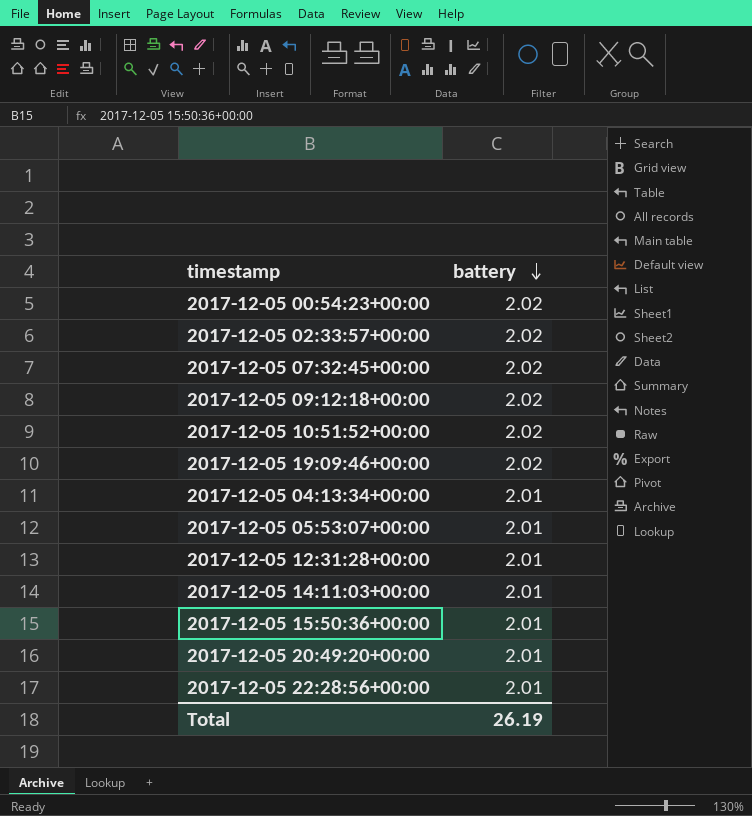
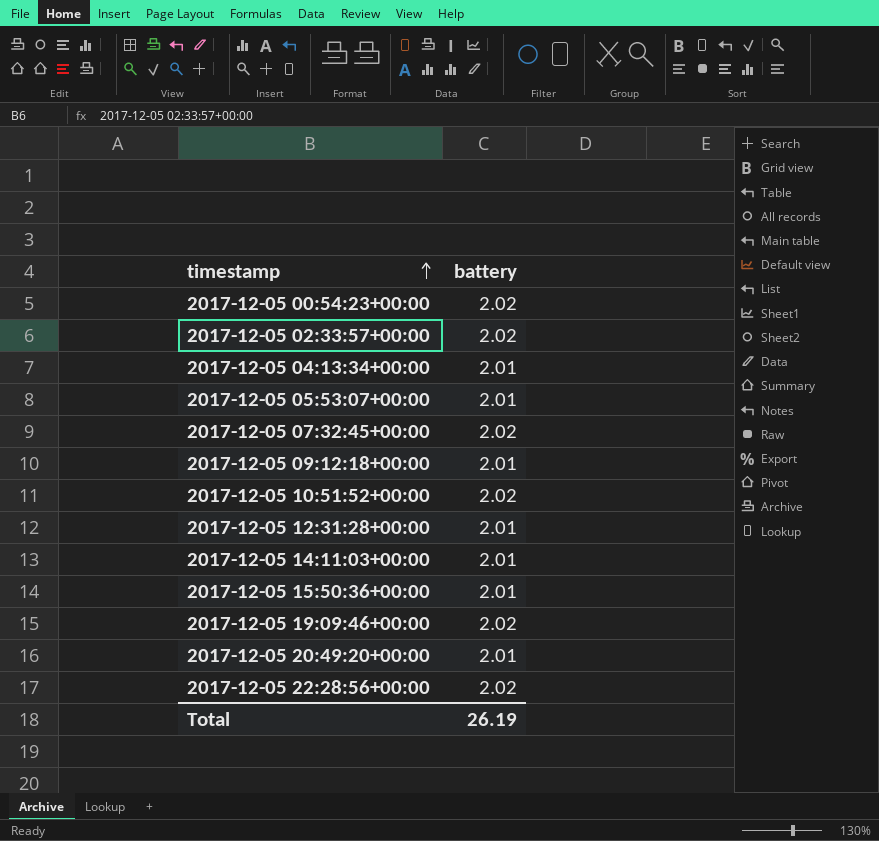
row order: battery descending -> timestamp ascending
2017-12-05 09:12:18+00:00 | battery: 2.02 -> 2.01
2017-12-05 22:28:56+00:00 | battery: 2.01 -> 2.02

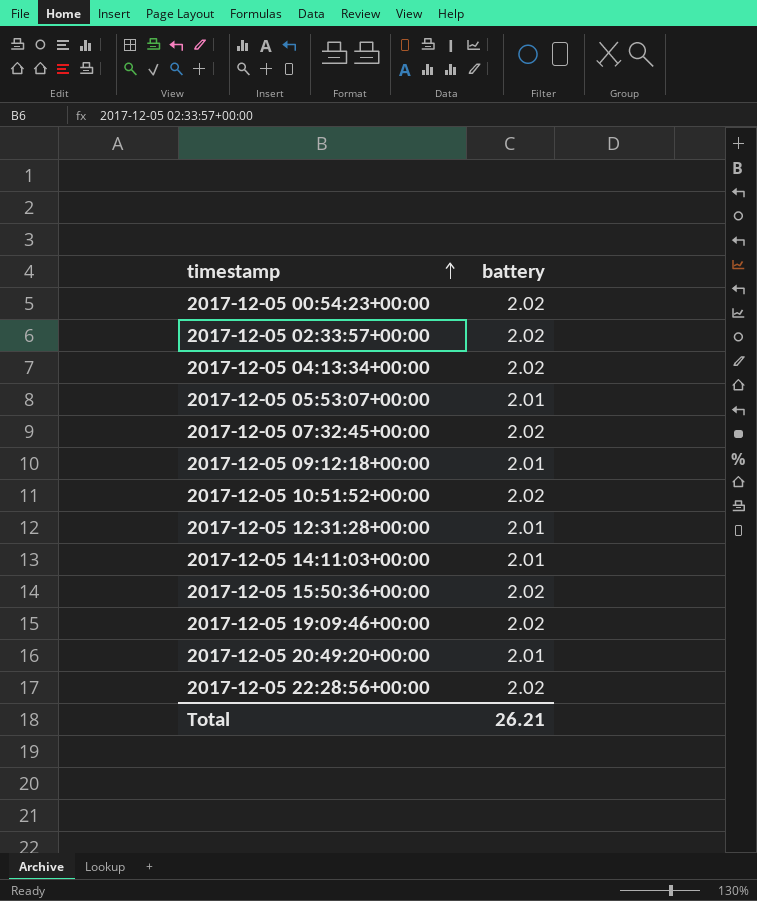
2017-12-05 04:13:34+00:00 | battery: 2.01 -> 2.02
2017-12-05 15:50:36+00:00 | battery: 2.01 -> 2.02
Total | battery: 26.19 -> 26.21

